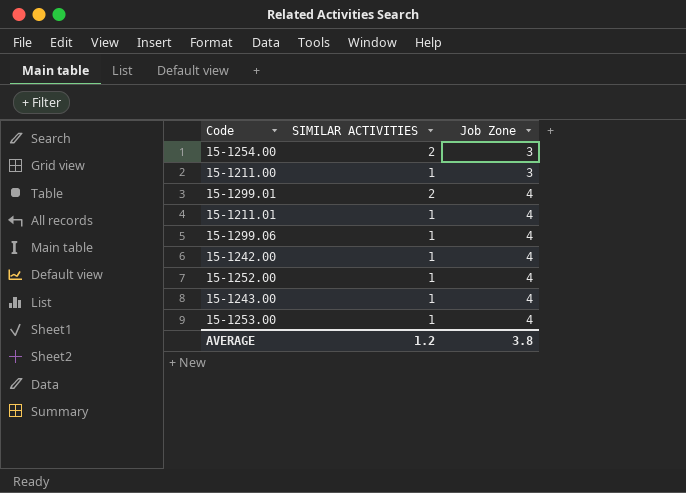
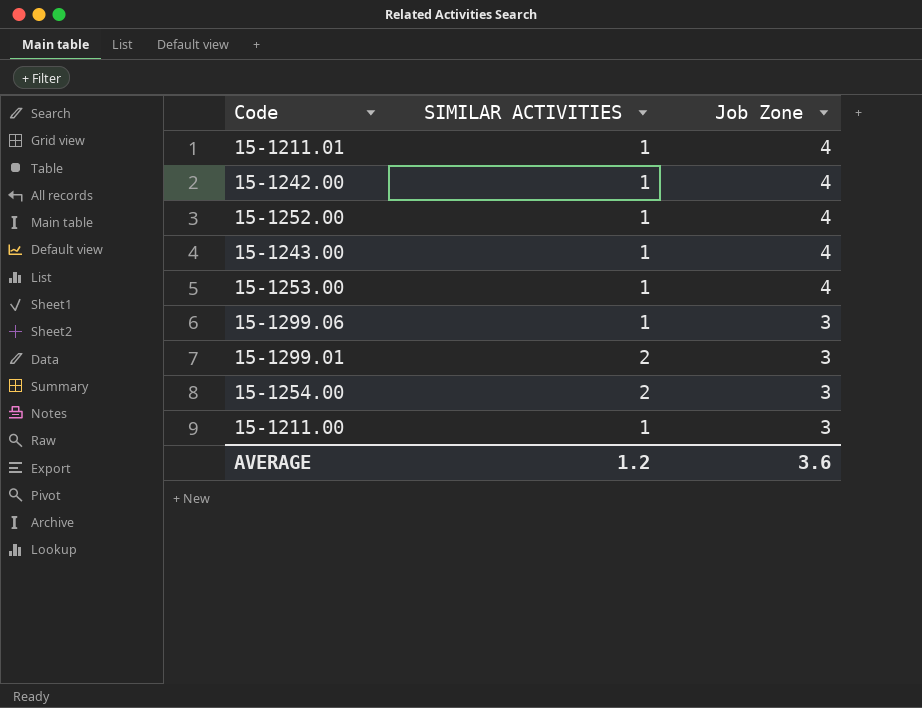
row order: Job Zone ascending -> Job Zone descending
15-1299.06 | Job Zone: 4 -> 3
15-1299.01 | Job Zone: 4 -> 3
AVERAGE | Job Zone: 3.8 -> 3.6

